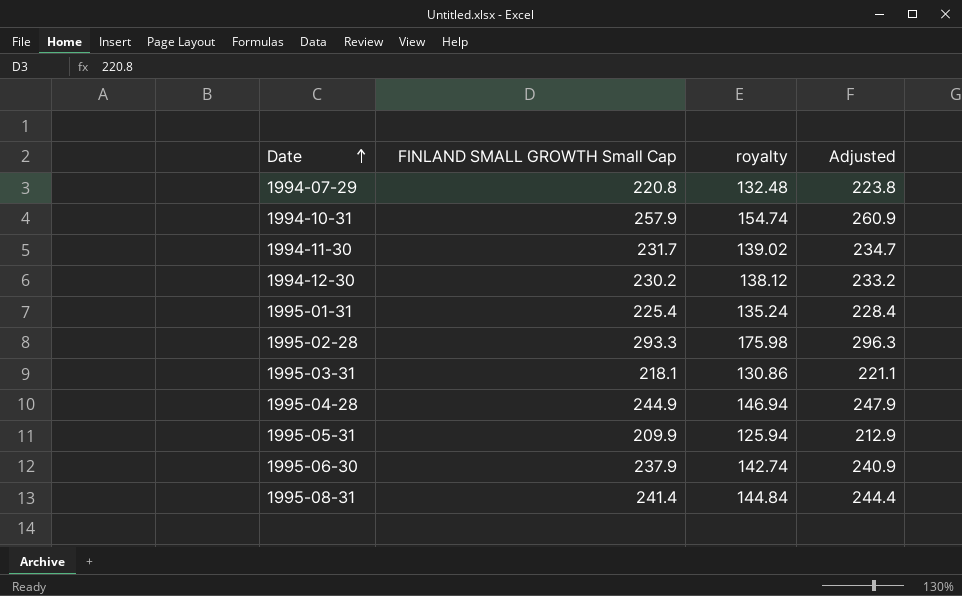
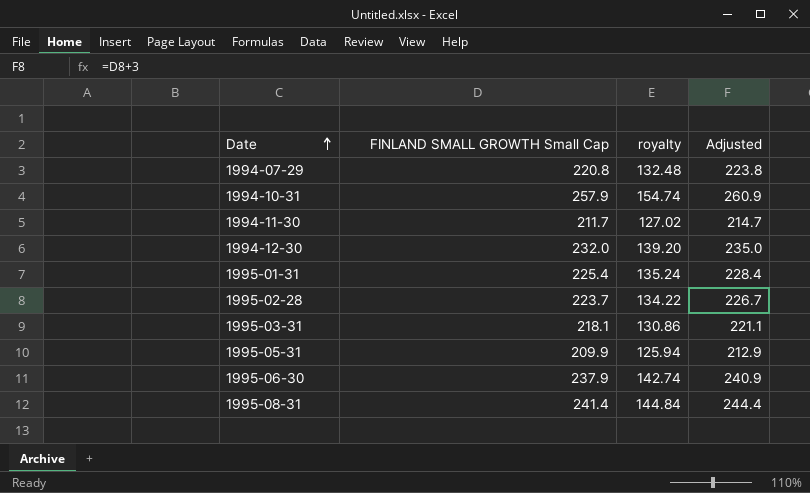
row 1995-04-28: 244.9 | 146.94 | 247.9 -> none
1994-11-30 | FINLAND SMALL GROWTH Small Cap: 231.7 -> 211.7
1994-11-30 | royalty: 139.02 -> 127.02
1994-11-30 | Adjusted: 234.7 -> 214.7
1994-12-30 | FINLAND SMALL GROWTH Small Cap: 230.2 -> 232.0
1994-12-30 | royalty: 138.12 -> 139.20
1994-12-30 | Adjusted: 233.2 -> 235.0
1995-02-28 | FINLAND SMALL GROWTH Small Cap: 293.3 -> 223.7
1995-02-28 | royalty: 175.98 -> 134.22
1995-02-28 | Adjusted: 296.3 -> 226.7

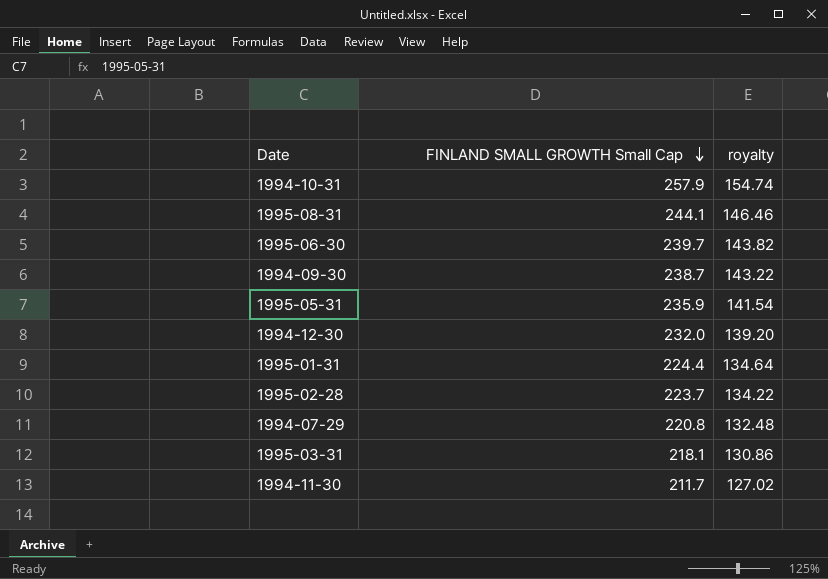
row order: Date ascending -> FINLAND SMALL GROWTH Small Cap descending
column Adjusted | formula: [FINLAND SMALL GROWTH Small Cap] + 3 -> none
1995-08-31 | FINLAND SMALL GROWTH Small Cap: 241.4 -> 244.1
1995-08-31 | royalty: 144.84 -> 146.46
1995-06-30 | FINLAND SMALL GROWTH Small Cap: 237.9 -> 239.7
1995-06-30 | royalty: 142.74 -> 143.82
row 1994-09-30: none -> 238.7 | 143.22
1995-05-31 | FINLAND SMALL GROWTH Small Cap: 209.9 -> 235.9
1995-05-31 | royalty: 125.94 -> 141.54
1995-01-31 | FINLAND SMALL GROWTH Small Cap: 225.4 -> 224.4
1995-01-31 | royalty: 135.24 -> 134.64

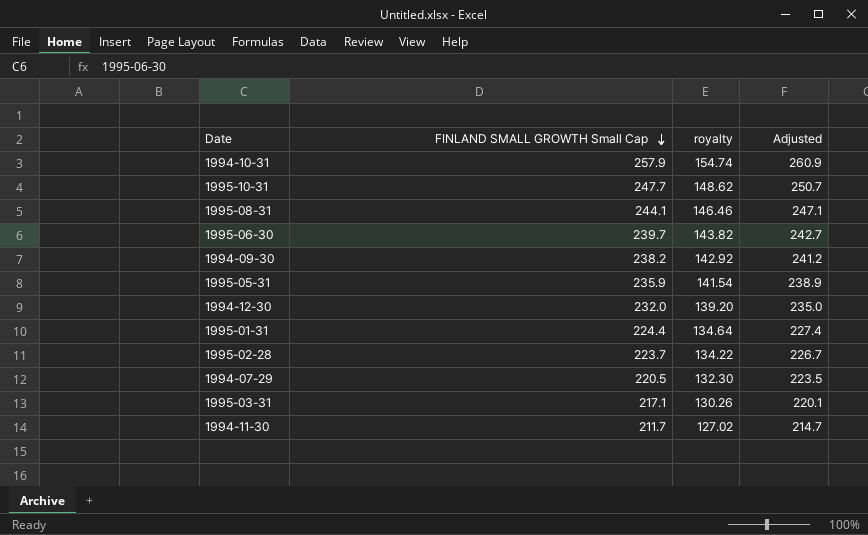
column Adjusted | formula: none -> [FINLAND SMALL GROWTH Small Cap] + 3
row 1995-10-31: none -> 247.7 | 148.62 | 250.7
1994-09-30 | FINLAND SMALL GROWTH Small Cap: 238.7 -> 238.2
1994-09-30 | royalty: 143.22 -> 142.92
1994-07-29 | FINLAND SMALL GROWTH Small Cap: 220.8 -> 220.5
1994-07-29 | royalty: 132.48 -> 132.30
1995-03-31 | FINLAND SMALL GROWTH Small Cap: 218.1 -> 217.1
1995-03-31 | royalty: 130.86 -> 130.26

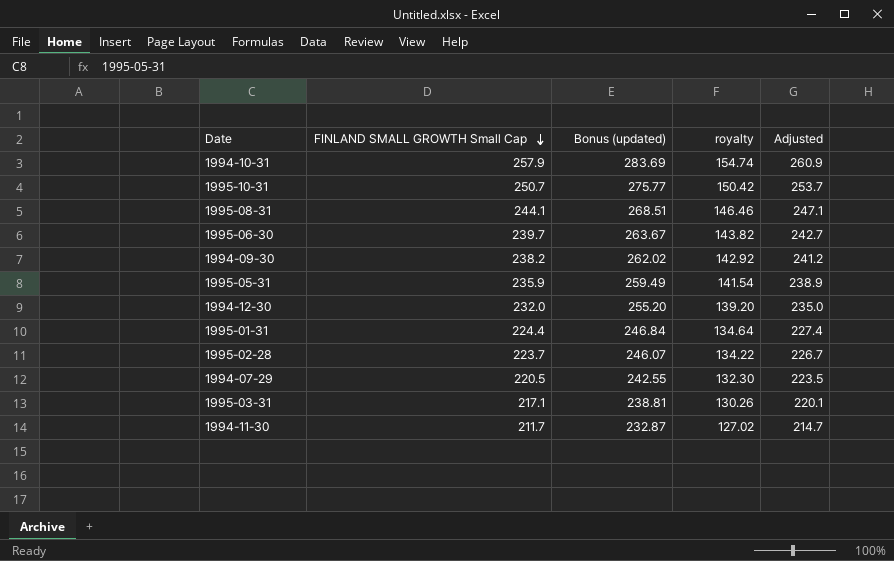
column Bonus (updated) | formula: none -> [FINLAND SMALL GROWTH Small Cap] * 1.1
1995-10-31 | FINLAND SMALL GROWTH Small Cap: 247.7 -> 250.7
1995-10-31 | royalty: 148.62 -> 150.42
1995-10-31 | Adjusted: 250.7 -> 253.7

